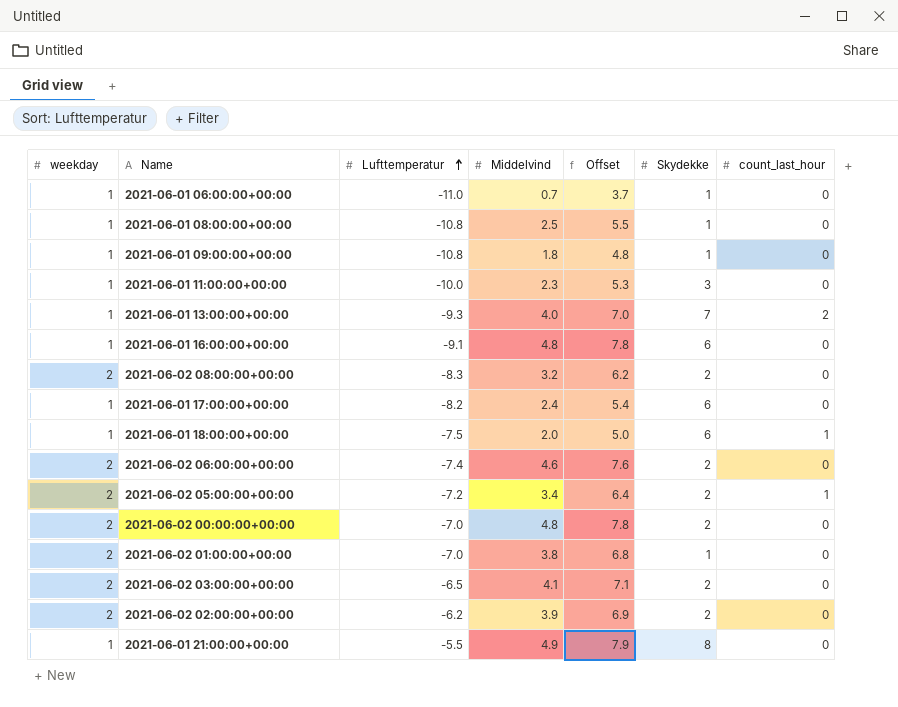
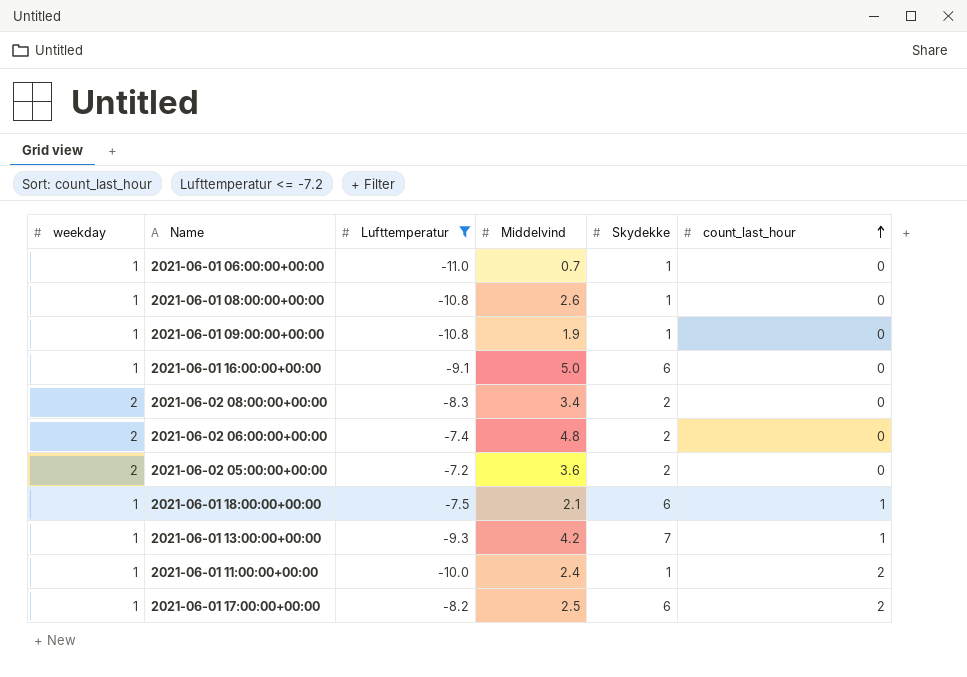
filter: none -> Lufttemperatur <= -7.2
row order: Lufttemperatur ascending -> count_last_hour ascending
column Offset | formula: [Middelvind] + 3 -> none
2021-06-01 08:00:00+00:00 | Middelvind: 2.5 -> 2.6
2021-06-01 09:00:00+00:00 | Middelvind: 1.8 -> 1.9
2021-06-01 16:00:00+00:00 | Middelvind: 4.8 -> 5.0
2021-06-02 08:00:00+00:00 | Middelvind: 3.2 -> 3.4
2021-06-02 06:00:00+00:00 | Middelvind: 4.6 -> 4.8
2021-06-02 05:00:00+00:00 | Middelvind: 3.4 -> 3.6
2021-06-02 05:00:00+00:00 | count_last_hour: 1 -> 0
2021-06-01 18:00:00+00:00 | Middelvind: 2.0 -> 2.1
2021-06-01 13:00:00+00:00 | Middelvind: 4.0 -> 4.2
2021-06-01 13:00:00+00:00 | count_last_hour: 2 -> 1
2021-06-01 11:00:00+00:00 | Middelvind: 2.3 -> 2.4
2021-06-01 11:00:00+00:00 | Skydekke: 3 -> 1
2021-06-01 11:00:00+00:00 | count_last_hour: 0 -> 2
2021-06-01 17:00:00+00:00 | Middelvind: 2.4 -> 2.5
2021-06-01 17:00:00+00:00 | count_last_hour: 0 -> 2

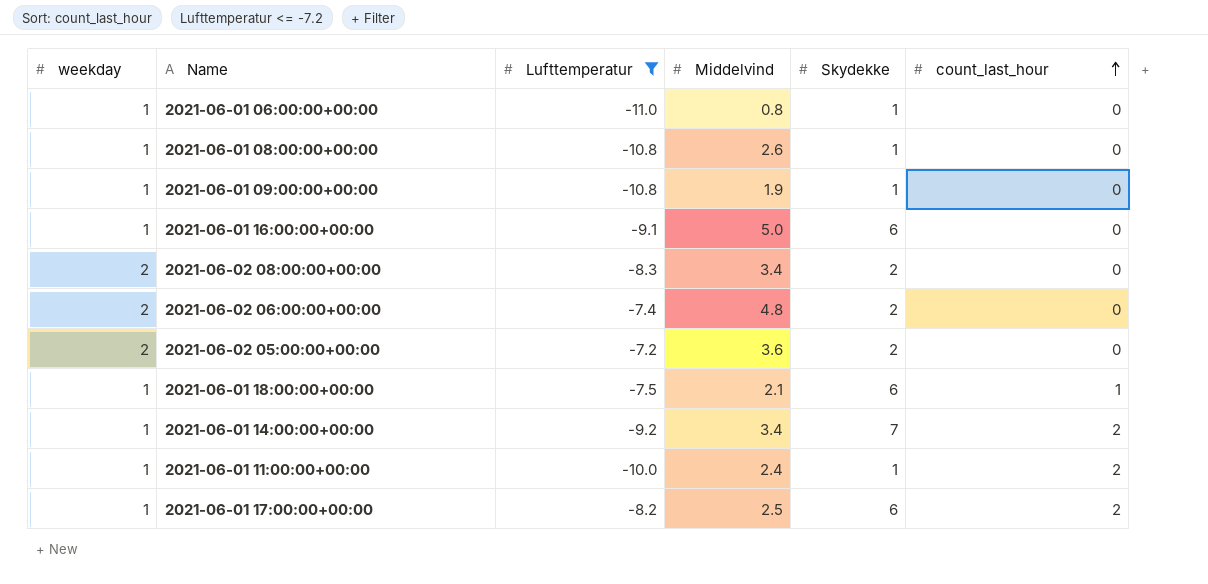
row 2021-06-01 13:00:00+00:00: 1 | -9.3 | 4.2 | 7 | 1 -> none
2021-06-01 06:00:00+00:00 | Middelvind: 0.7 -> 0.8
row 2021-06-01 14:00:00+00:00: none -> 1 | -9.2 | 3.4 | 7 | 2

